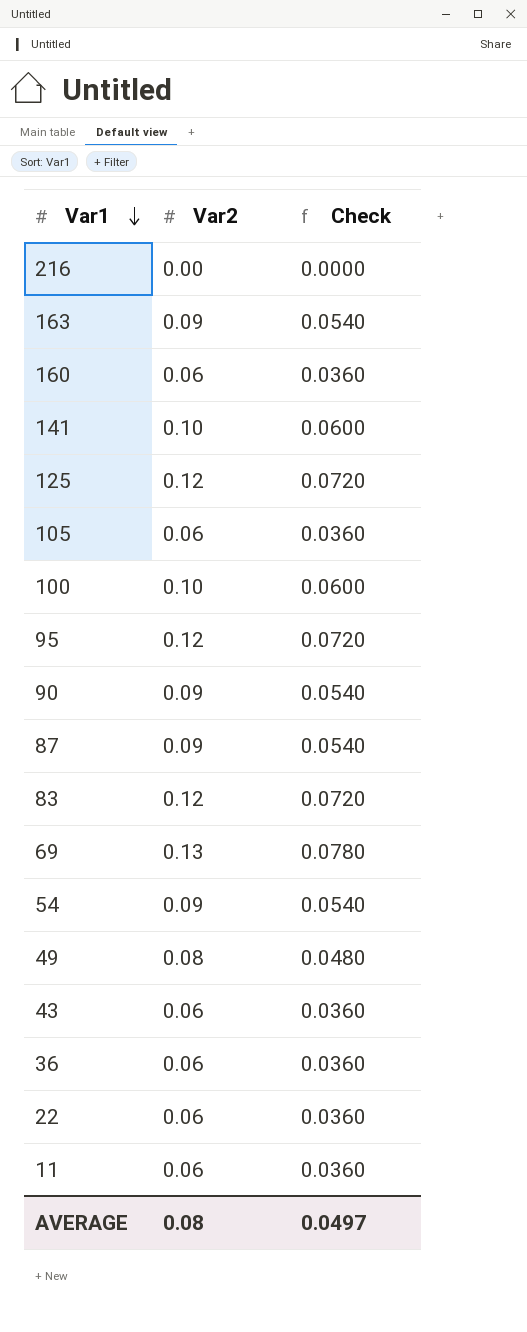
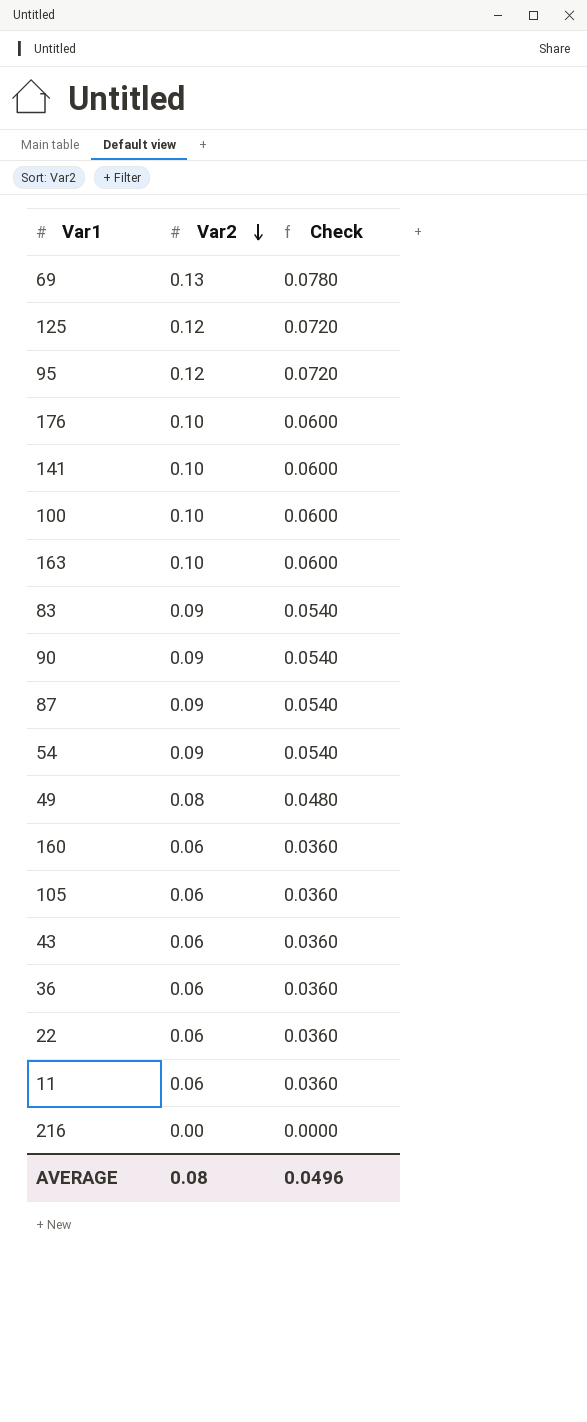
row order: Var1 descending -> Var2 descending
row 176: none -> 0.10 | 0.0600
163 | Var2: 0.09 -> 0.10
163 | Check: 0.0540 -> 0.0600
83 | Var2: 0.12 -> 0.09
83 | Check: 0.0720 -> 0.0540
AVERAGE | Check: 0.0497 -> 0.0496

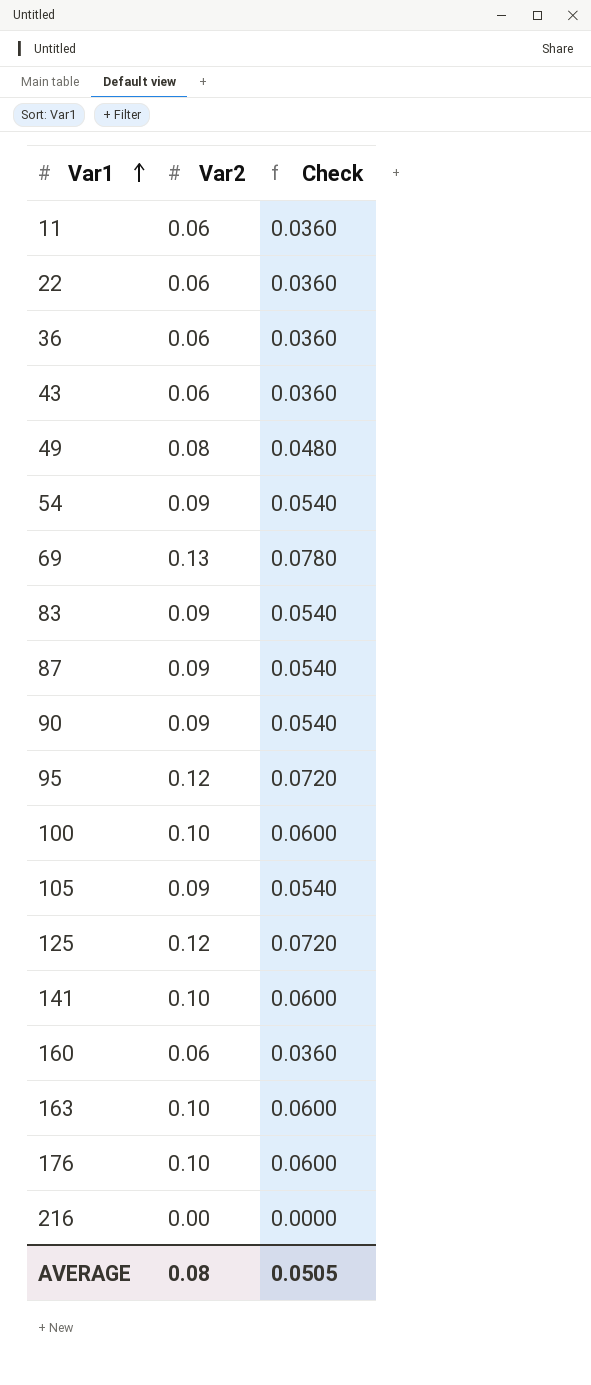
row order: Var2 descending -> Var1 ascending
105 | Var2: 0.06 -> 0.09
105 | Check: 0.0360 -> 0.0540
AVERAGE | Check: 0.0496 -> 0.0505

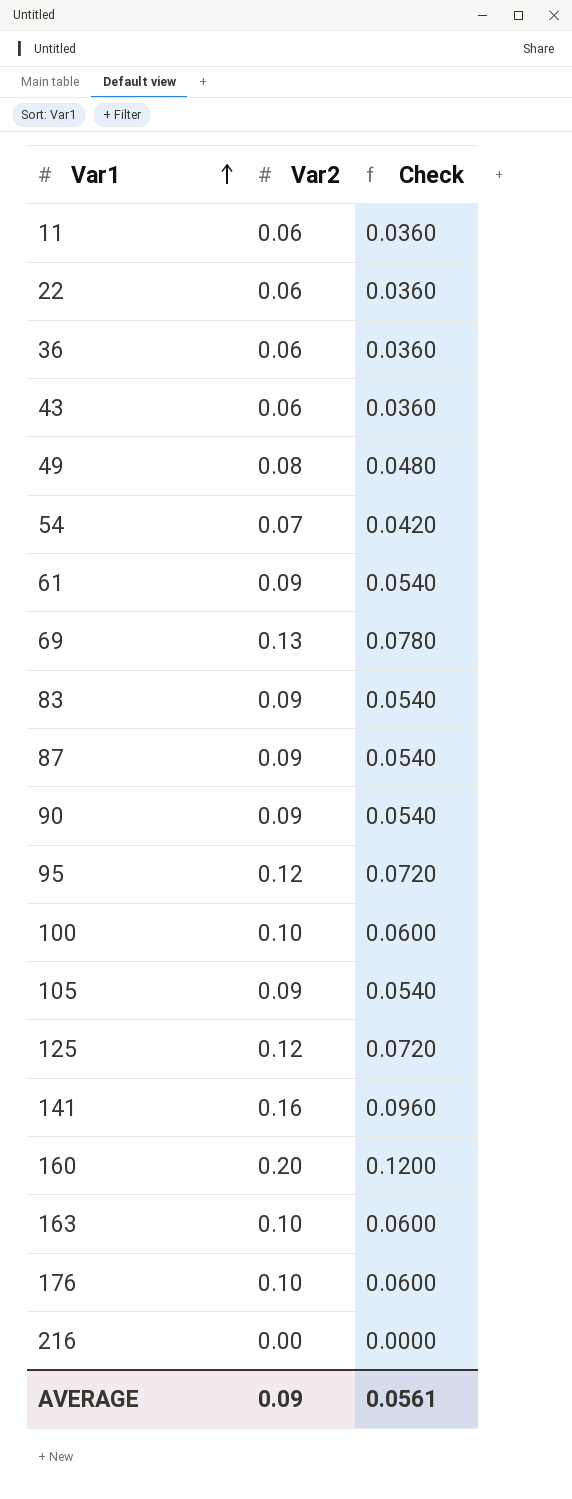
54 | Var2: 0.09 -> 0.07
54 | Check: 0.0540 -> 0.0420
row 61: none -> 0.09 | 0.0540
141 | Var2: 0.10 -> 0.16
141 | Check: 0.0600 -> 0.0960
160 | Var2: 0.06 -> 0.20
160 | Check: 0.0360 -> 0.1200
AVERAGE | Var2: 0.08 -> 0.09
AVERAGE | Check: 0.0505 -> 0.0561

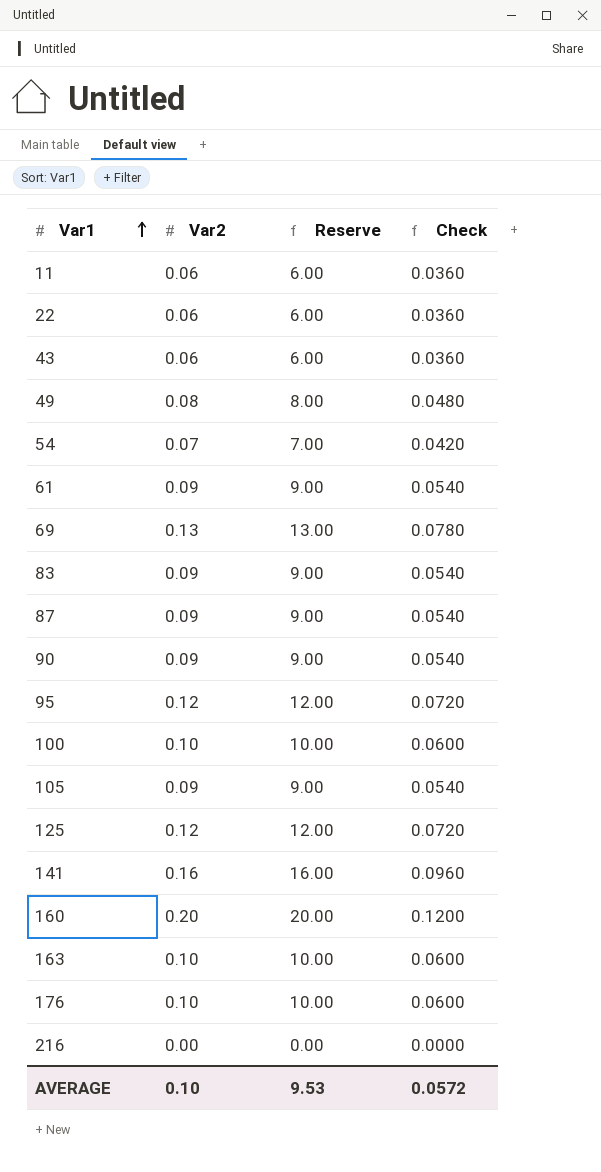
column Reserve | formula: none -> [Var2] * 100
row 36: 0.06 | 0.0360 -> none
AVERAGE | Var2: 0.09 -> 0.10
AVERAGE | Check: 0.0561 -> 0.0572

